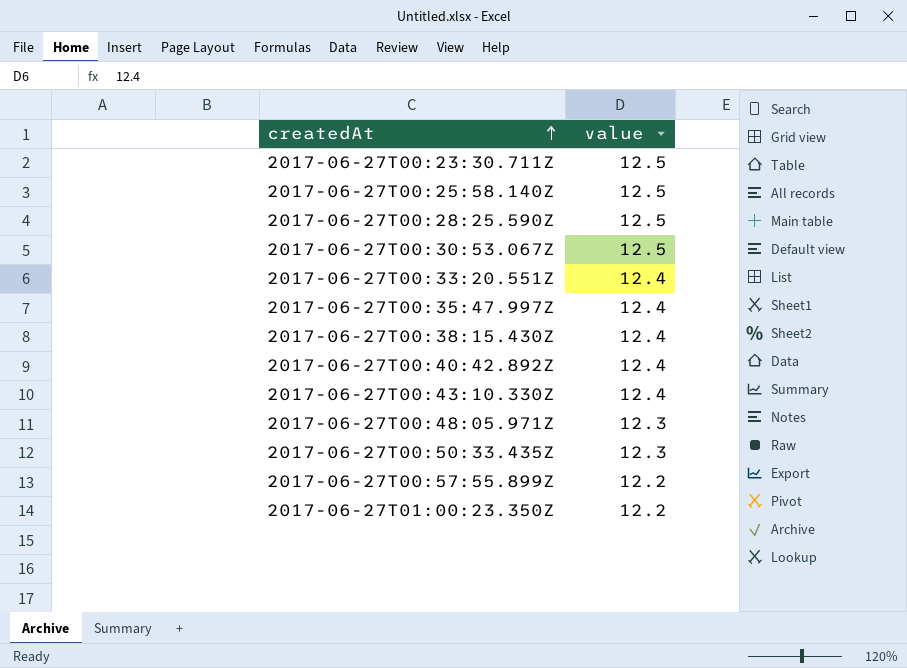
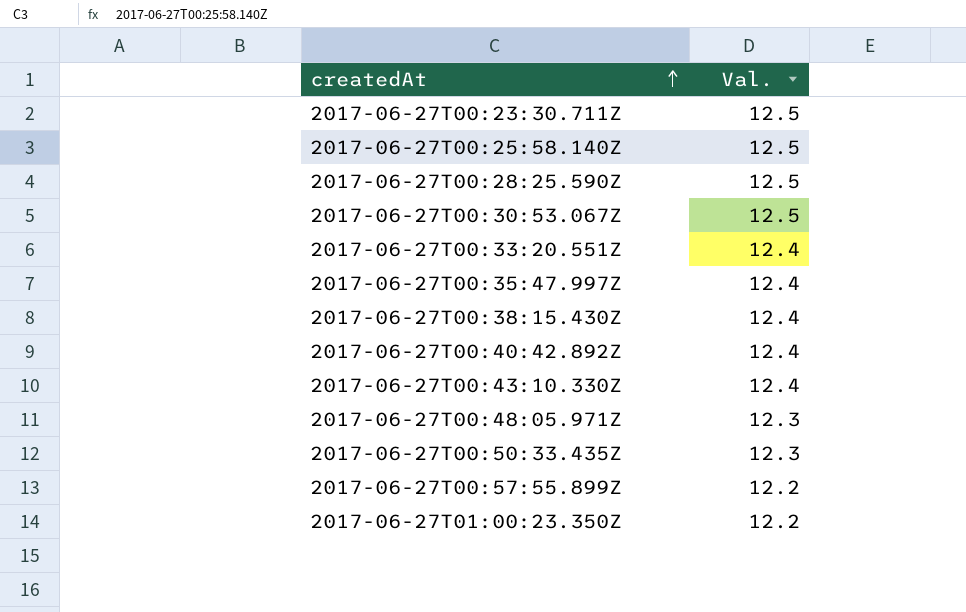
column name: value -> Val.

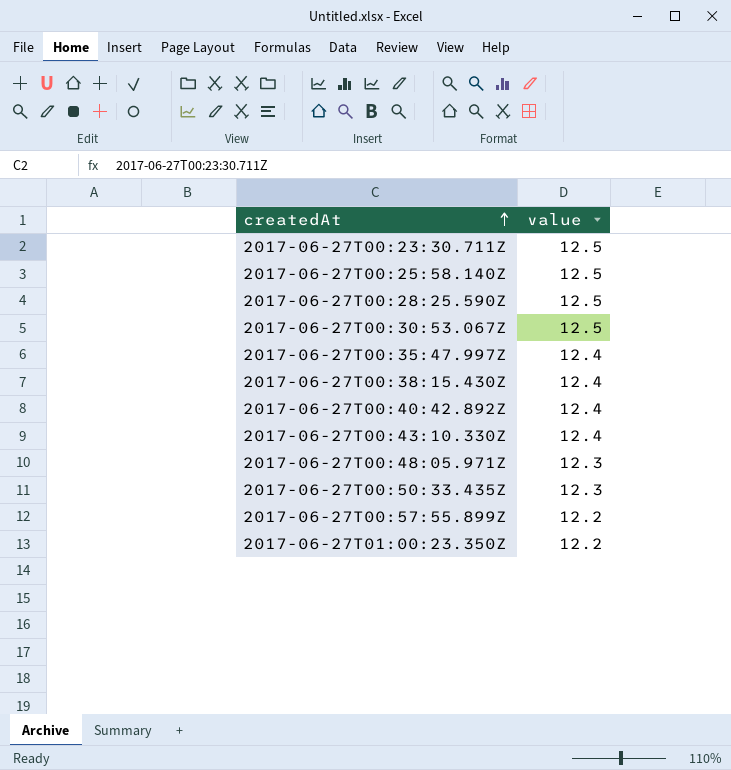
column name: Val. -> value
row 2017-06-27T00:33:20.551Z: 12.4 -> none

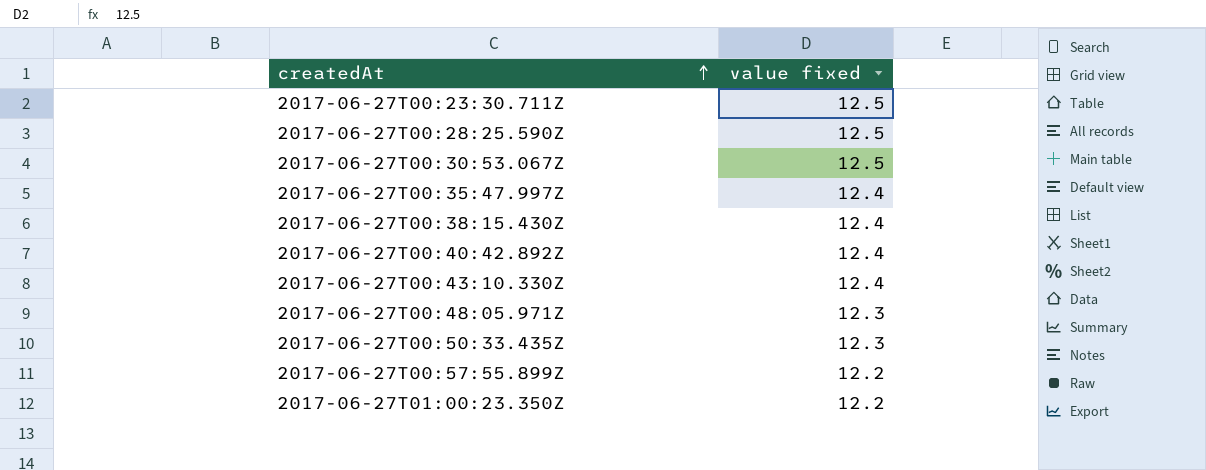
column name: value -> value fixed
row 2017-06-27T00:25:58.140Z: 12.5 -> none

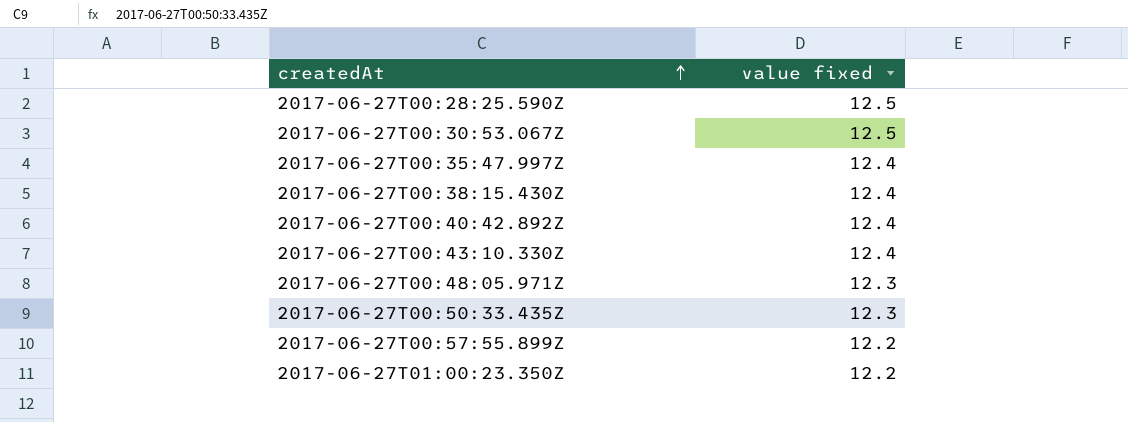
row 2017-06-27T00:23:30.711Z: 12.5 -> none

